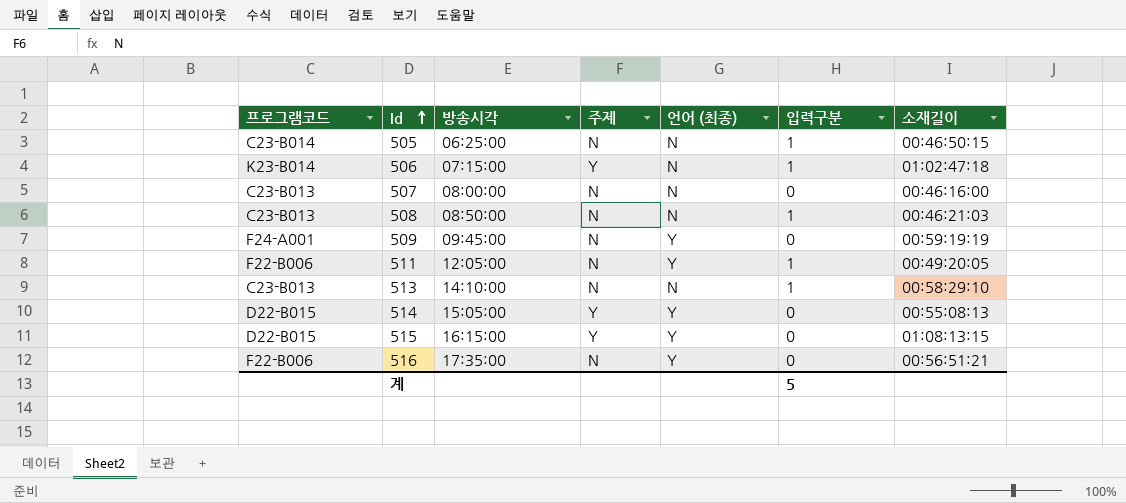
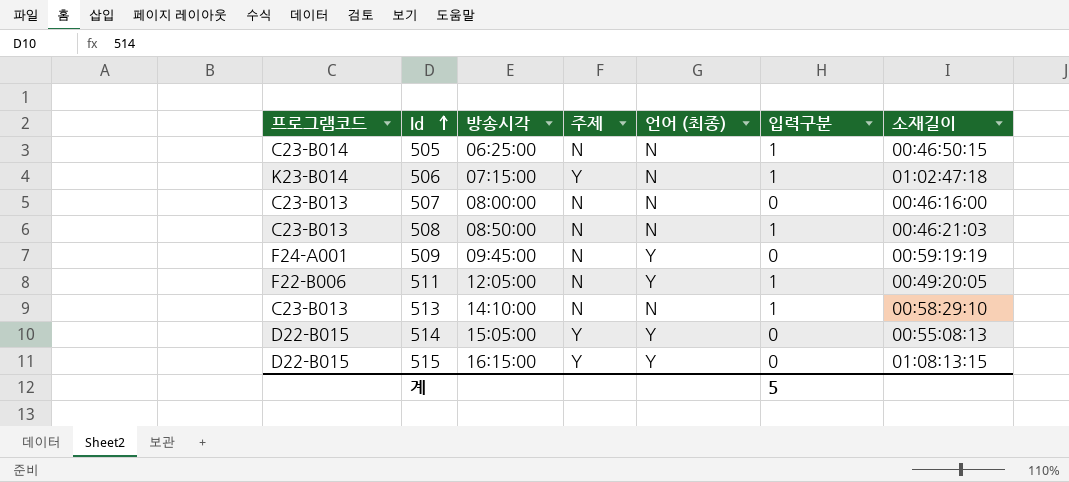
row 516: F22-B006 | 17:35:00 | N | Y | 0 | 00:56:51:21 -> none

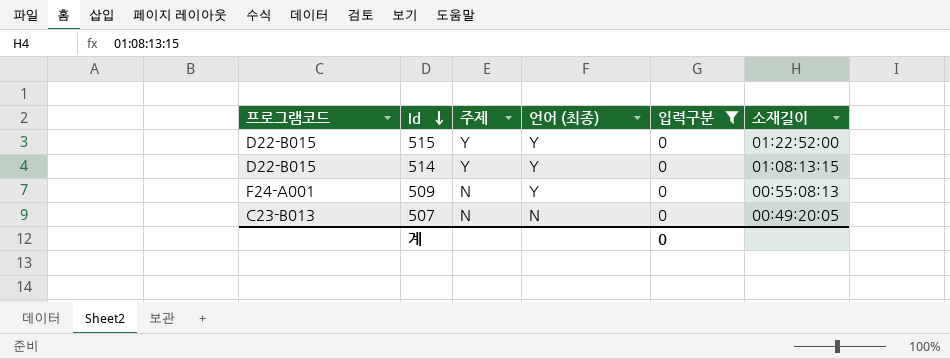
filter: none -> 입력구분 = 0
row order: Id ascending -> Id descending
column 방송시각 | position: 3 -> none
515 | 소재길이: 01:08:13:15 -> 01:22:52:00
514 | 소재길이: 00:55:08:13 -> 01:08:13:15
509 | 소재길이: 00:59:19:19 -> 00:55:08:13
507 | 소재길이: 00:46:16:00 -> 00:49:20:05
계 | 입력구분: 5 -> 0

